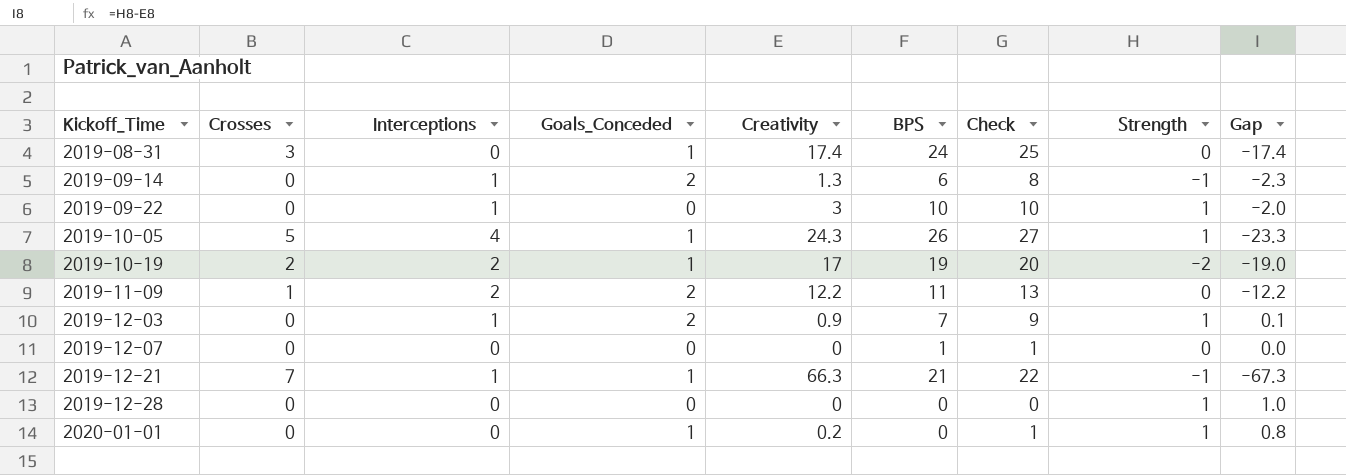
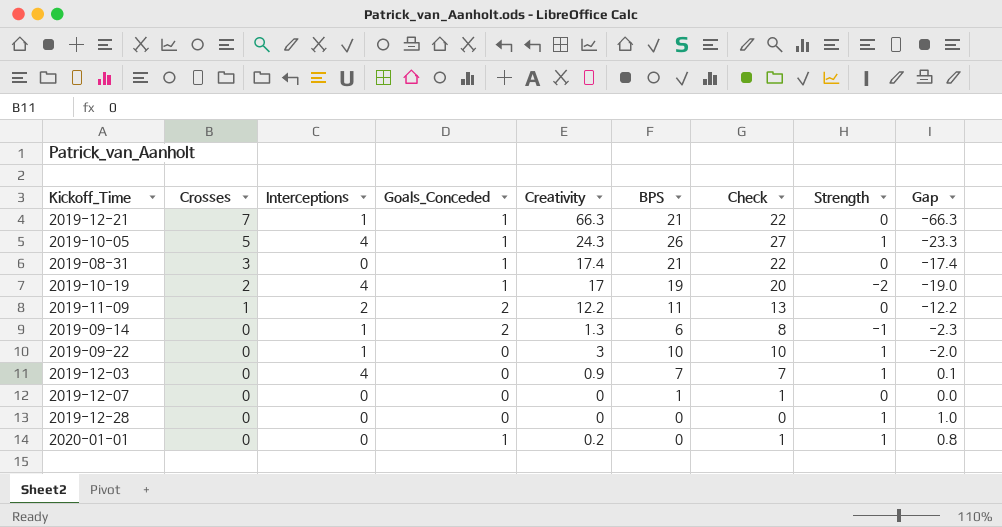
row order: Kickoff_Time ascending -> Crosses descending
2019-12-21 | Strength: -1 -> 0
2019-12-21 | Gap: -67.3 -> -66.3
2019-08-31 | BPS: 24 -> 21
2019-08-31 | Check: 25 -> 22
2019-10-19 | Interceptions: 2 -> 4
2019-12-03 | Interceptions: 1 -> 4
2019-12-03 | Goals_Conceded: 2 -> 0
2019-12-03 | Check: 9 -> 7

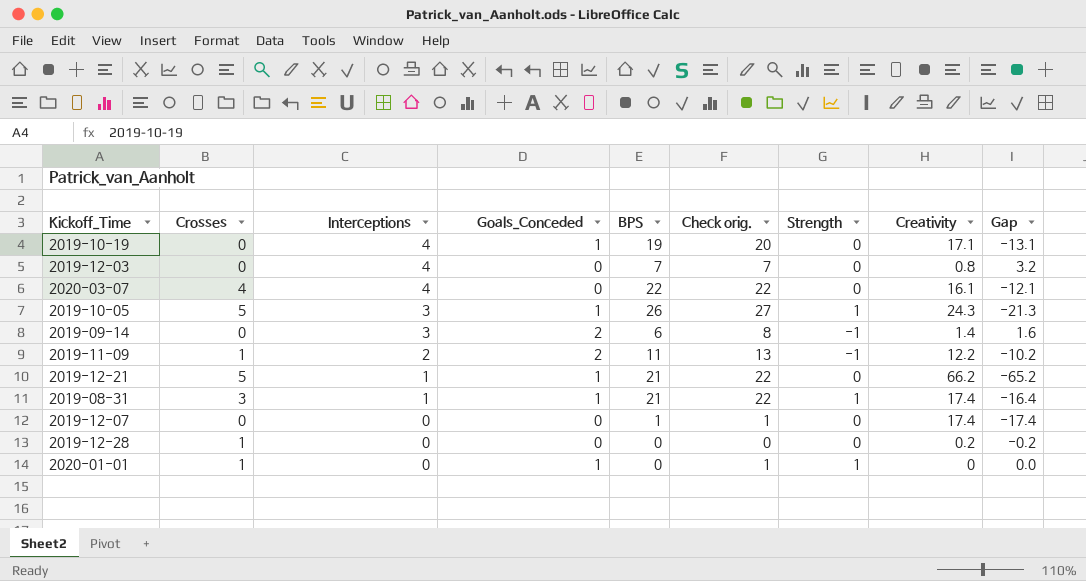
row order: Crosses descending -> Interceptions descending
column name: Check -> Check orig.
column Creativity | position: 5 -> 8
column Gap | formula: [Strength] - [Creativity] -> [Interceptions] - [Creativity]
row 2019-09-22: 0 | 1 | 0 | 3 | 10 | 10 | 1 | -2.0 -> none
2019-10-19 | Crosses: 2 -> 0
2019-10-19 | Strength: -2 -> 0
2019-10-19 | Creativity: 17 -> 17.1
2019-12-03 | Strength: 1 -> 0
2019-12-03 | Creativity: 0.9 -> 0.8
row 2020-03-07: none -> 4 | 4 | 0 | 22 | 22 | 0 | 16.1 | -12.1
2019-10-05 | Interceptions: 4 -> 3
2019-09-14 | Interceptions: 1 -> 3
2019-09-14 | Creativity: 1.3 -> 1.4
2019-11-09 | Strength: 0 -> -1
2019-12-21 | Crosses: 7 -> 5
2019-12-21 | Creativity: 66.3 -> 66.2
2019-08-31 | Interceptions: 0 -> 1
2019-08-31 | Strength: 0 -> 1
2019-12-07 | Creativity: 0 -> 17.4
2019-12-28 | Crosses: 0 -> 1
2019-12-28 | Strength: 1 -> 0
2019-12-28 | Creativity: 0 -> 0.2
2020-01-01 | Crosses: 0 -> 1
2020-01-01 | Creativity: 0.2 -> 0

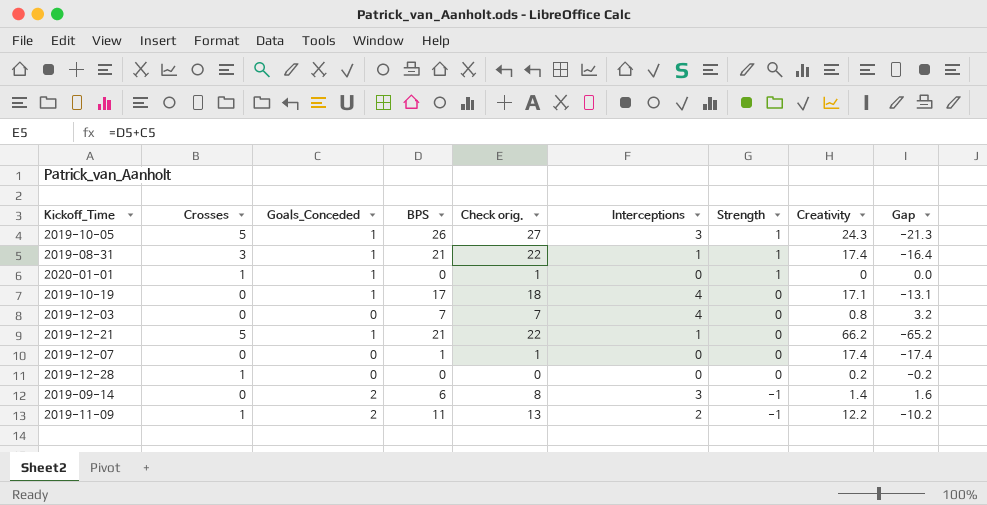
row order: Interceptions descending -> Strength descending
column Interceptions | position: 3 -> 6
row 2020-03-07: 4 | 4 | 0 | 22 | 22 | 0 | 16.1 | -12.1 -> none
2019-10-19 | BPS: 19 -> 17
2019-10-19 | Check orig.: 20 -> 18

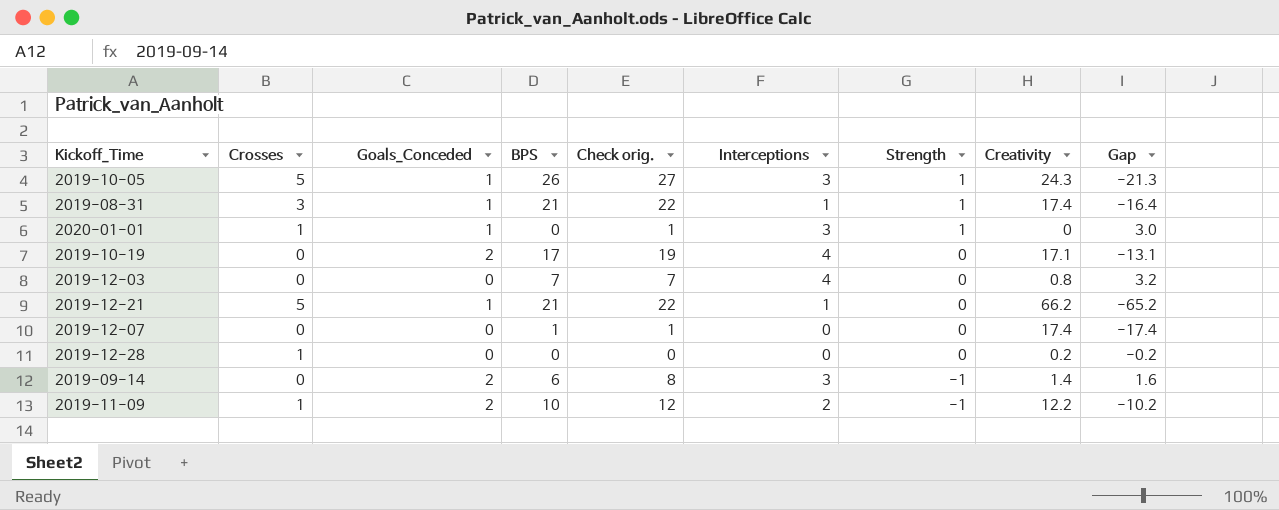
2020-01-01 | Interceptions: 0 -> 3
2020-01-01 | Gap: 0.0 -> 3.0
2019-10-19 | Goals_Conceded: 1 -> 2
2019-10-19 | Check orig.: 18 -> 19
2019-11-09 | BPS: 11 -> 10
2019-11-09 | Check orig.: 13 -> 12

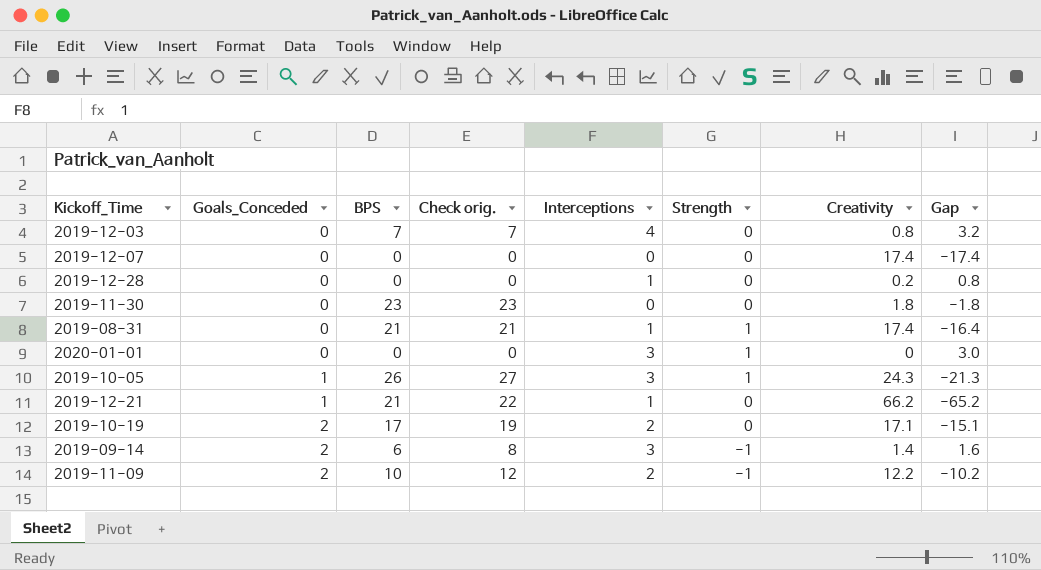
row order: Strength descending -> Goals_Conceded ascending
column Crosses | position: 2 -> none
2019-12-07 | BPS: 1 -> 0
2019-12-07 | Check orig.: 1 -> 0
2019-12-28 | Interceptions: 0 -> 1
2019-12-28 | Gap: -0.2 -> 0.8
row 2019-11-30: none -> 0 | 23 | 23 | 0 | 0 | 1.8 | -1.8
2019-08-31 | Goals_Conceded: 1 -> 0
2019-08-31 | Check orig.: 22 -> 21
2020-01-01 | Goals_Conceded: 1 -> 0
2020-01-01 | Check orig.: 1 -> 0
2019-10-19 | Interceptions: 4 -> 2
2019-10-19 | Gap: -13.1 -> -15.1

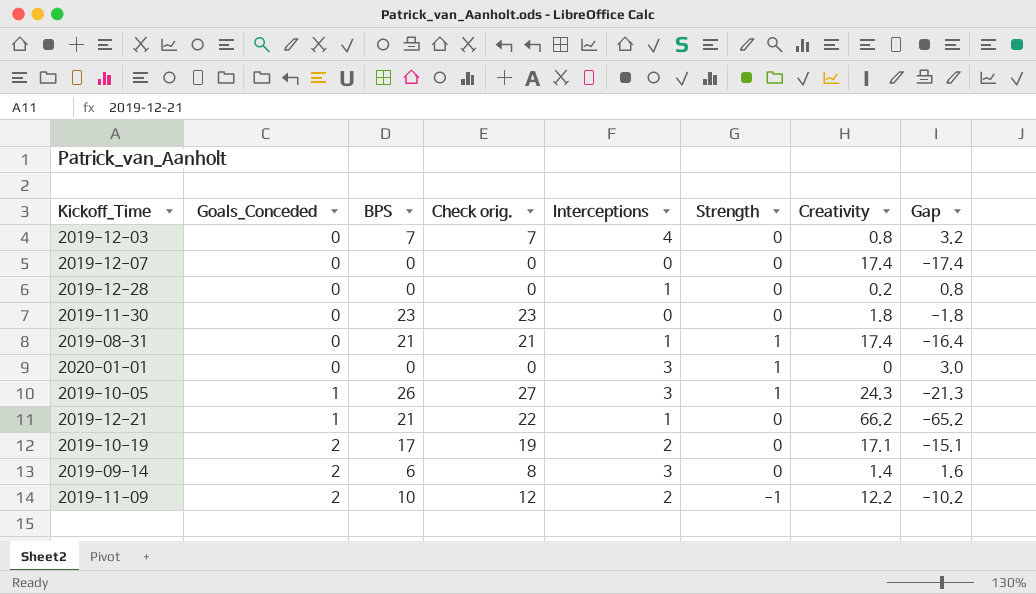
2019-09-14 | Strength: -1 -> 0

